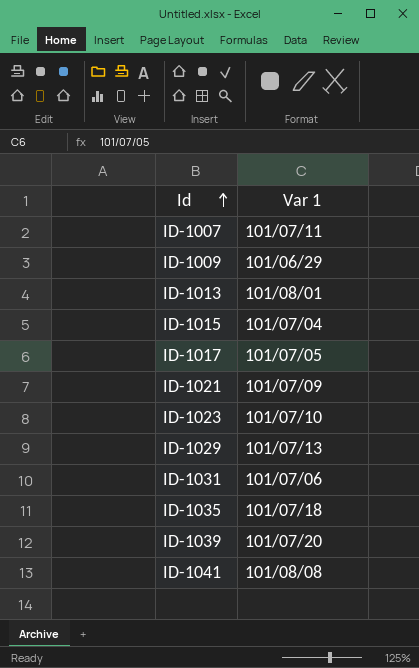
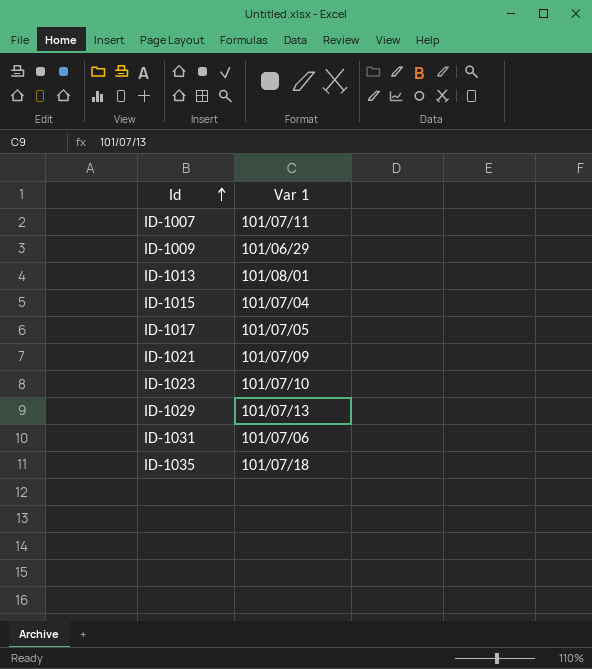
row ID-1039: 101/07/20 -> none
row ID-1041: 101/08/08 -> none

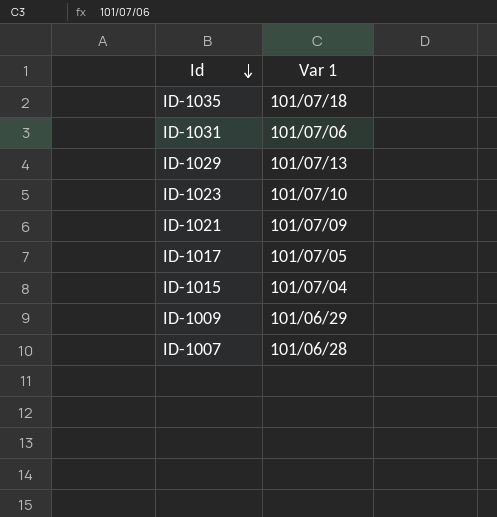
row order: Id ascending -> Id descending
row ID-1013: 101/08/01 -> none
ID-1007 | Var 1: 101/07/11 -> 101/06/28

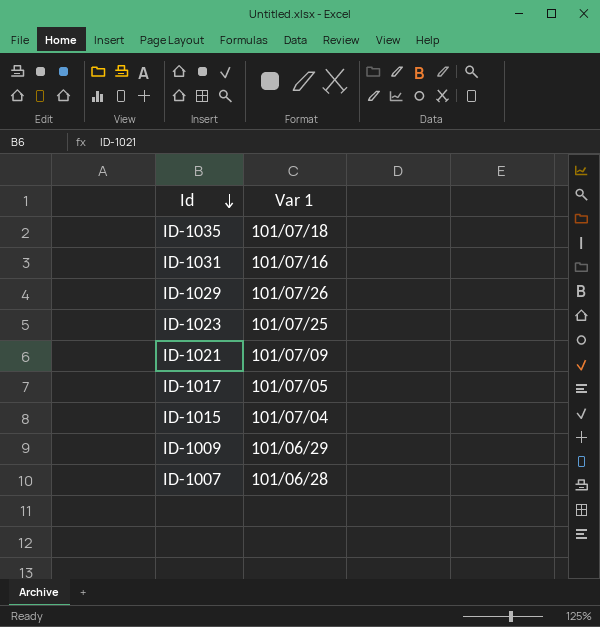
ID-1031 | Var 1: 101/07/06 -> 101/07/16
ID-1029 | Var 1: 101/07/13 -> 101/07/26
ID-1023 | Var 1: 101/07/10 -> 101/07/25

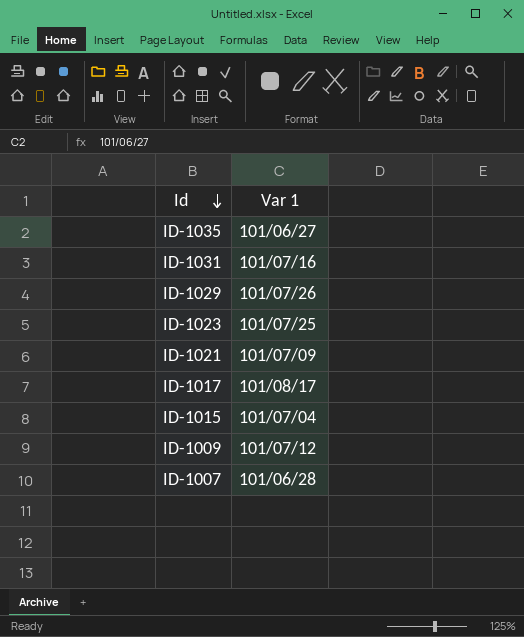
ID-1035 | Var 1: 101/07/18 -> 101/06/27
ID-1017 | Var 1: 101/07/05 -> 101/08/17
ID-1009 | Var 1: 101/06/29 -> 101/07/12

